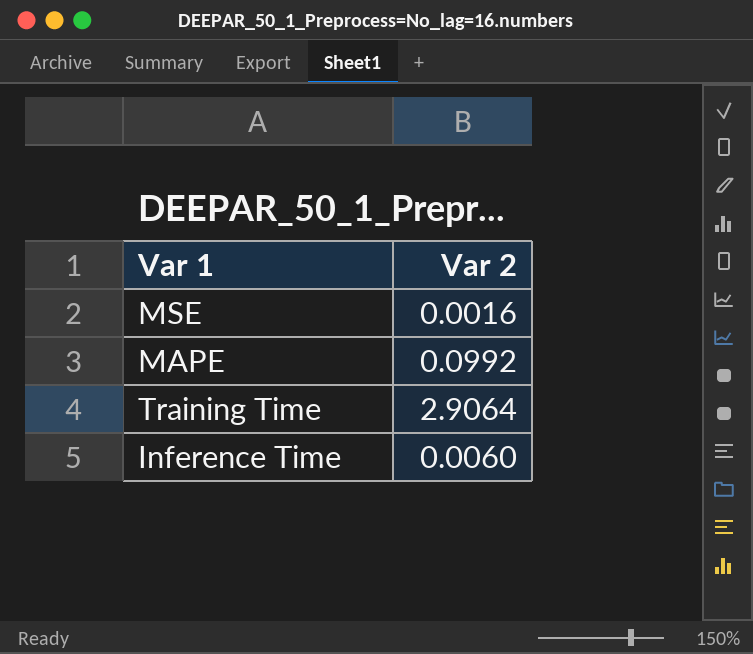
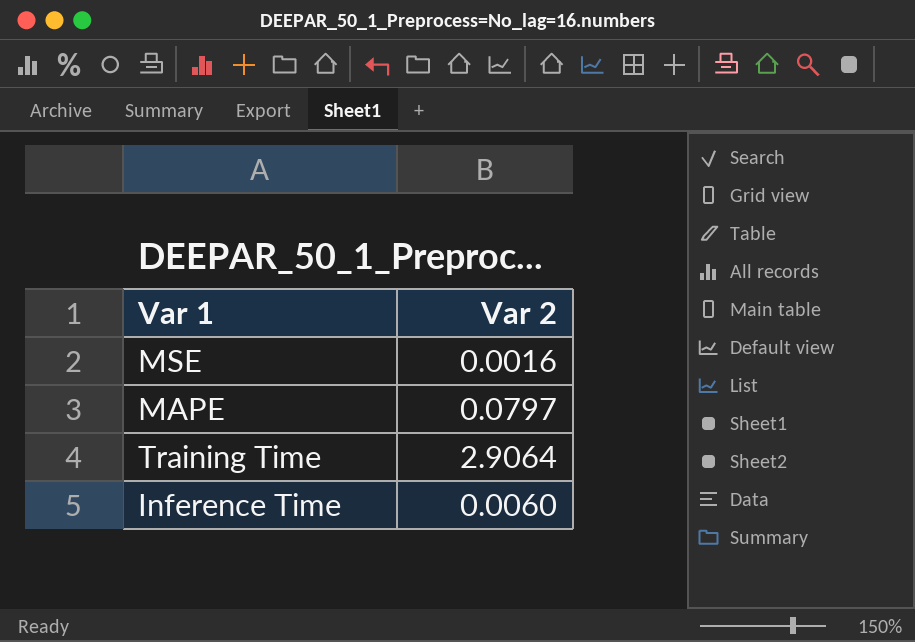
MAPE | Var 2: 0.0992 -> 0.0797

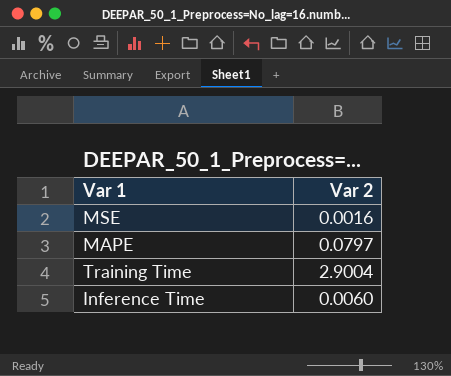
Training Time | Var 2: 2.9064 -> 2.9004

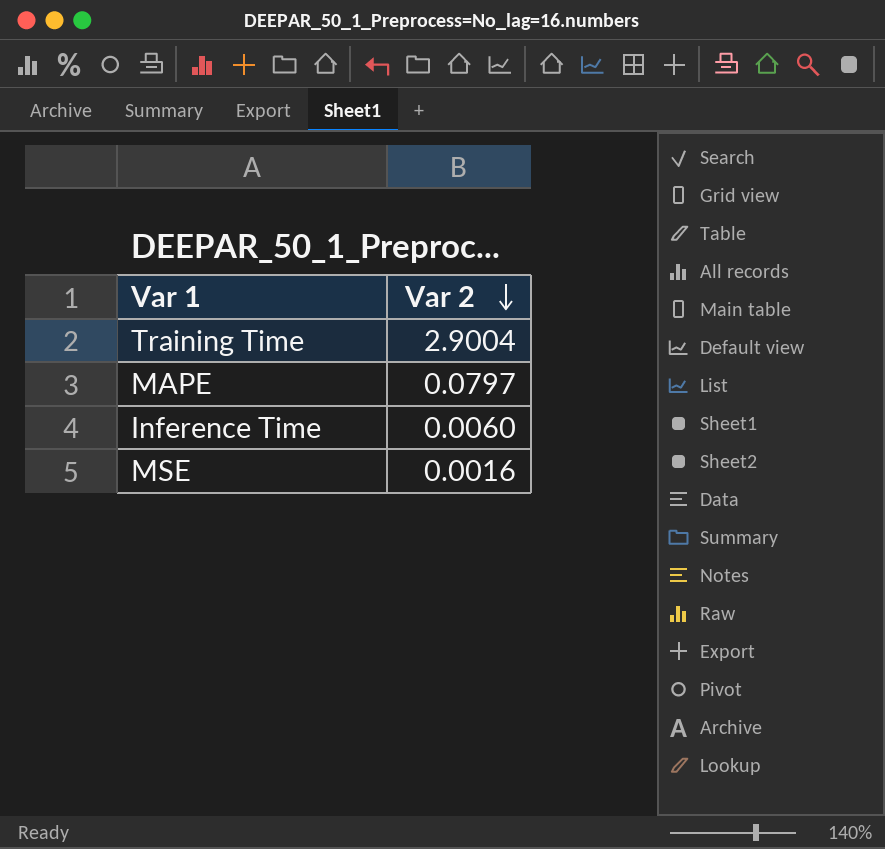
row order: none -> Var 2 descending

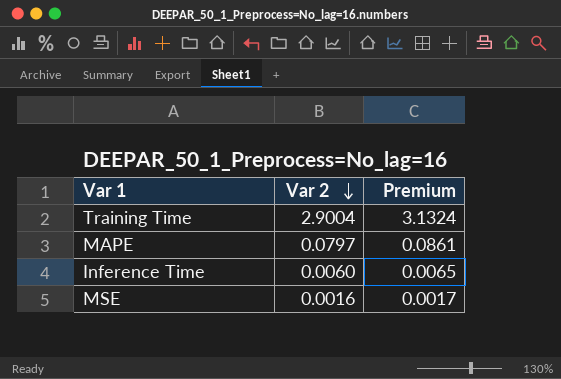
column Premium | formula: none -> [Var 2] * 1.08

